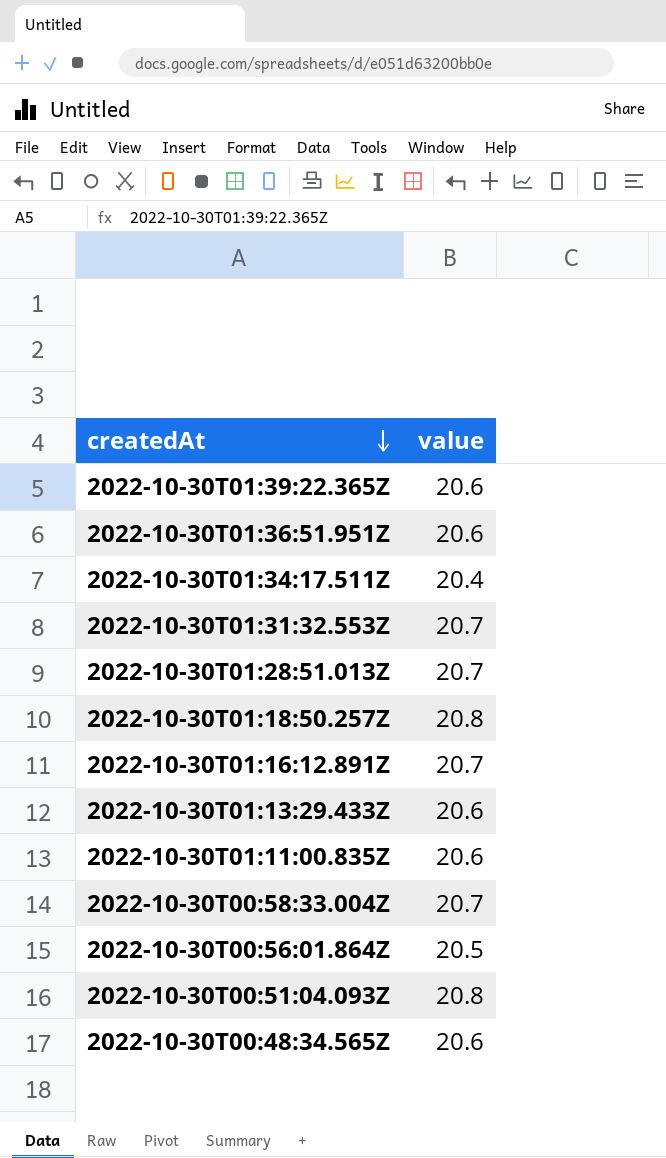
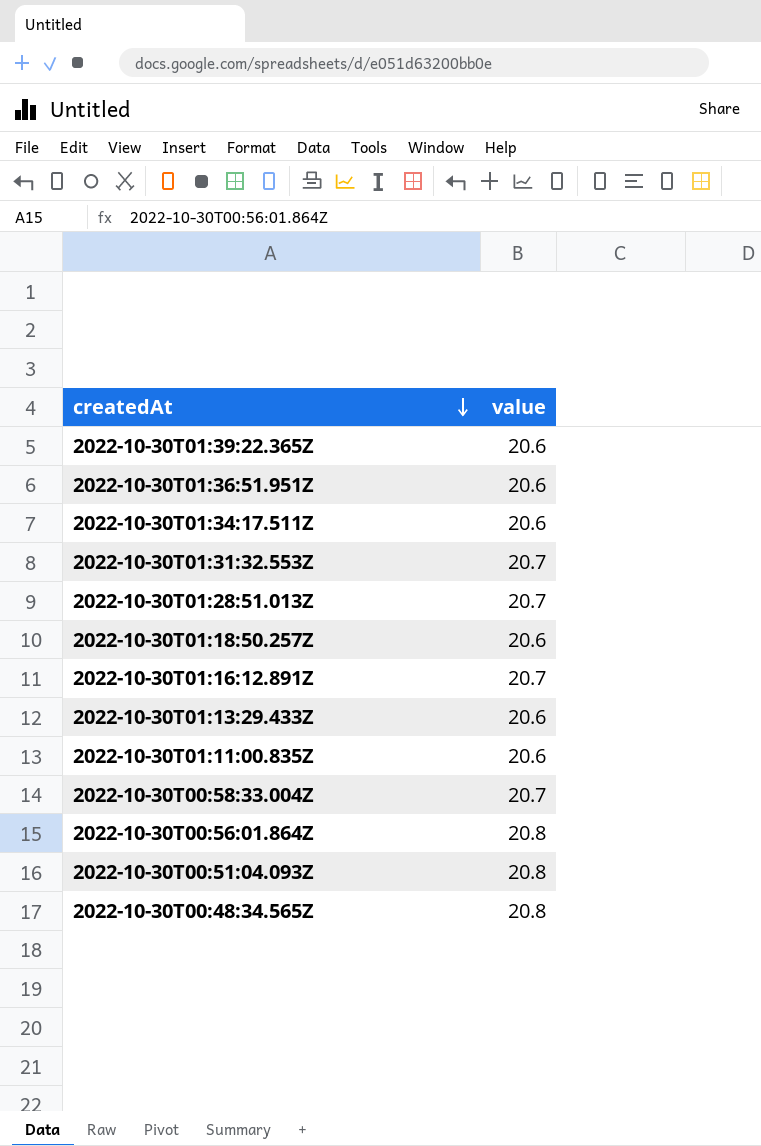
2022-10-30T01:34:17.511Z | value: 20.4 -> 20.6
2022-10-30T01:18:50.257Z | value: 20.8 -> 20.6
2022-10-30T00:56:01.864Z | value: 20.5 -> 20.8
2022-10-30T00:48:34.565Z | value: 20.6 -> 20.8

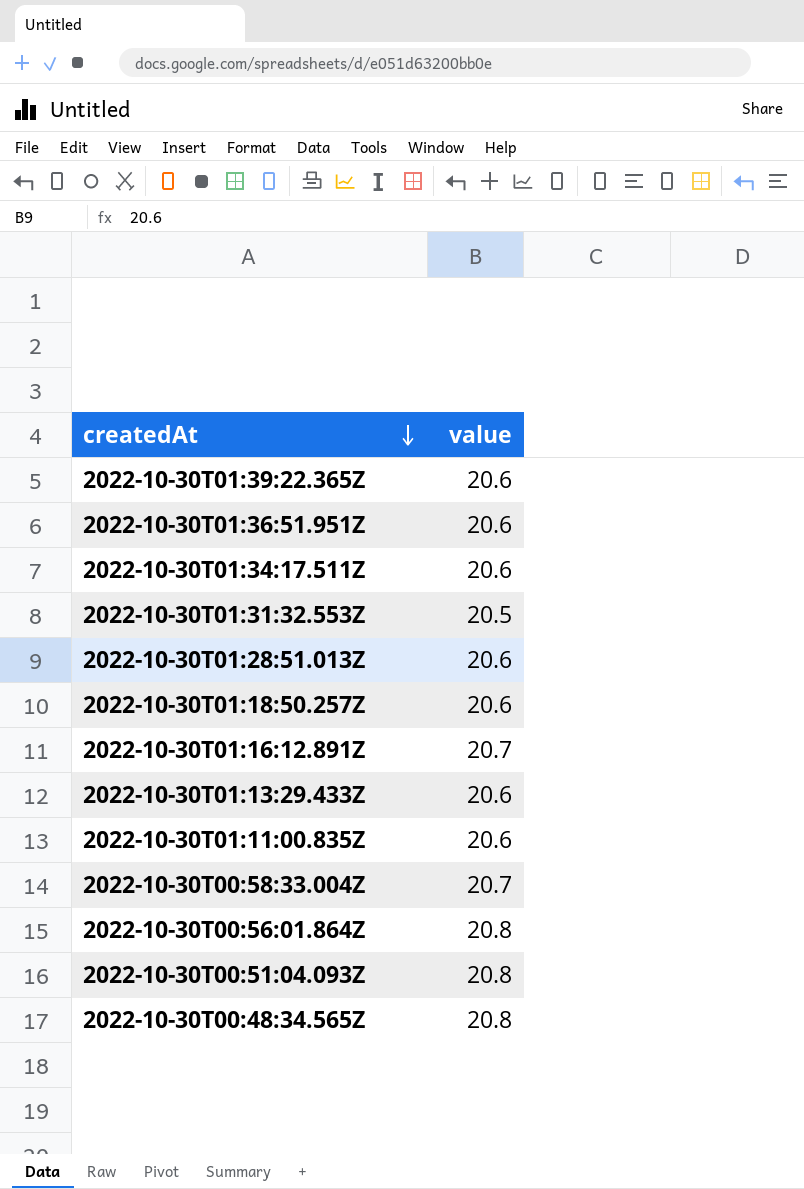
2022-10-30T01:31:32.553Z | value: 20.7 -> 20.5
2022-10-30T01:28:51.013Z | value: 20.7 -> 20.6

